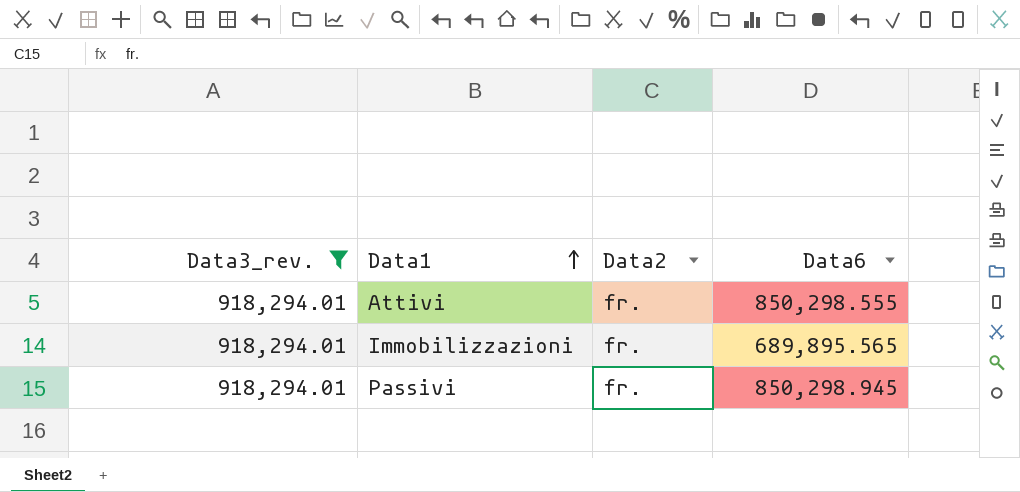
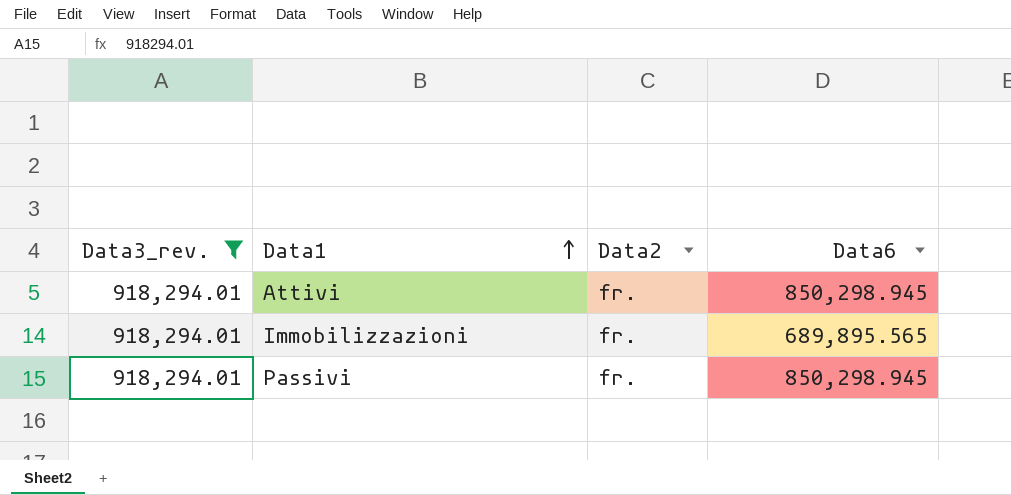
Attivi | Data6: 850,298.555 -> 850,298.945

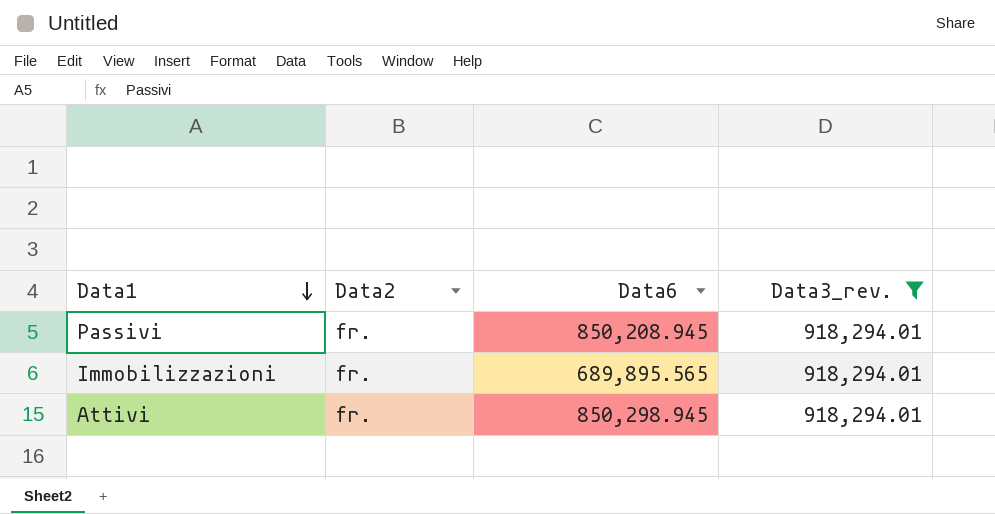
row order: Data1 ascending -> Data1 descending
column Data3_rev. | position: 1 -> 4
Passivi | Data6: 850,298.945 -> 850,208.945

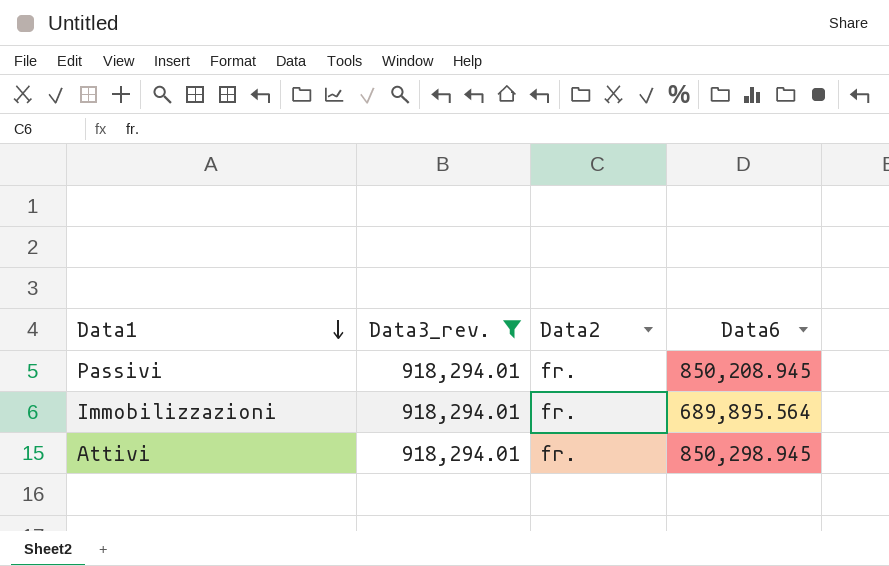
column Data3_rev. | position: 4 -> 2
Immobilizzazioni | Data6: 689,895.565 -> 689,895.564

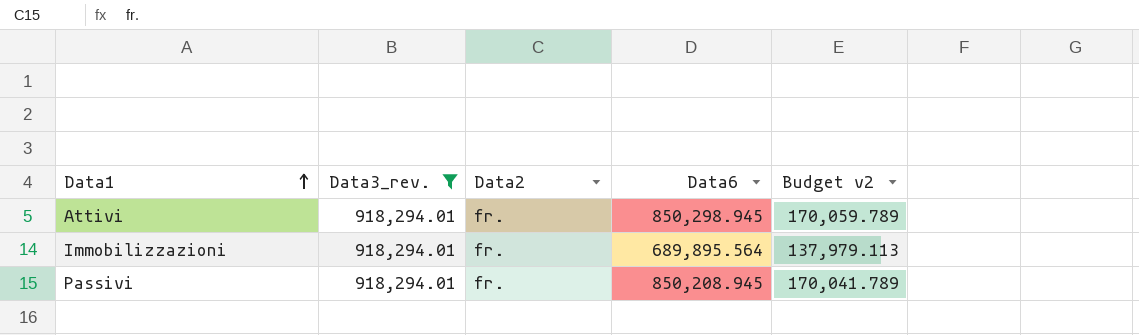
row order: Data1 descending -> Data1 ascending
column Budget v2 | formula: none -> [Data6] * 0.2

